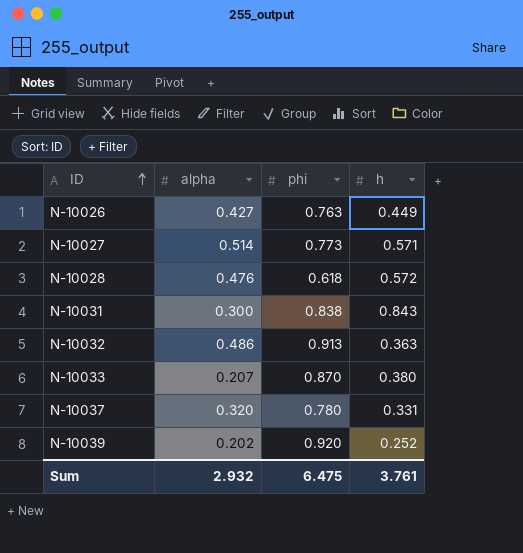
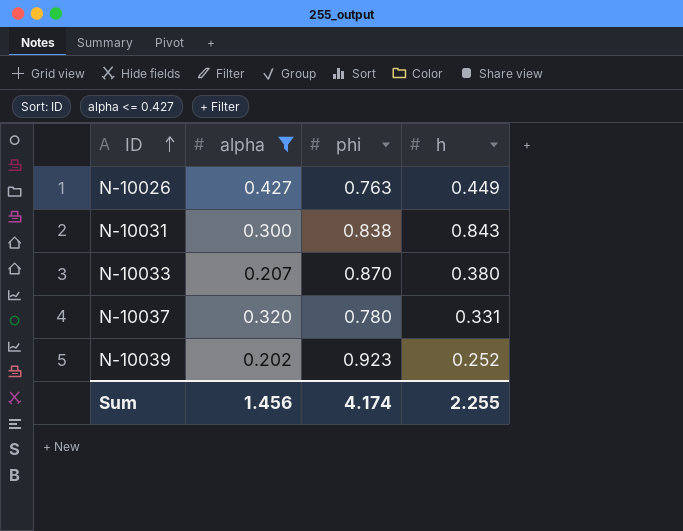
filter: none -> alpha <= 0.427
N-10039 | phi: 0.920 -> 0.923
Sum | alpha: 2.932 -> 1.456
Sum | phi: 6.475 -> 4.174
Sum | h: 3.761 -> 2.255

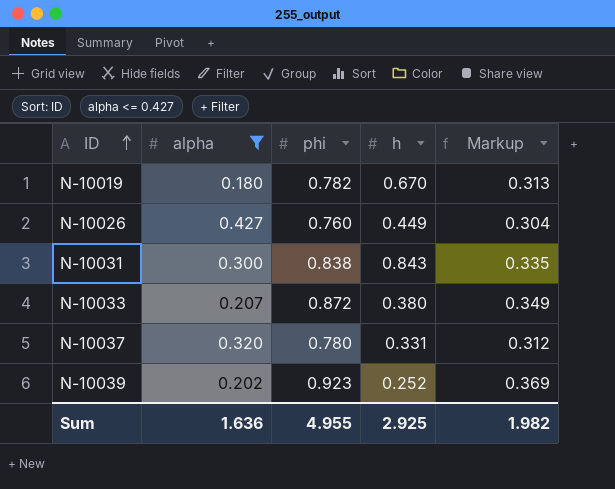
column Markup | formula: none -> [phi] * 0.4
row N-10019: none -> 0.180 | 0.782 | 0.670 | 0.313
N-10026 | phi: 0.763 -> 0.760
N-10033 | phi: 0.870 -> 0.872
Sum | alpha: 1.456 -> 1.636
Sum | phi: 4.174 -> 4.955
Sum | h: 2.255 -> 2.925

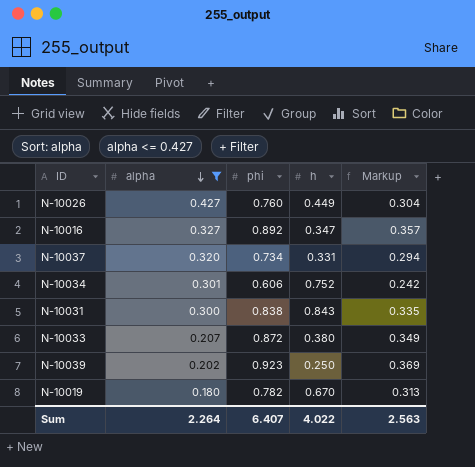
row order: ID ascending -> alpha descending
row N-10016: none -> 0.327 | 0.892 | 0.347 | 0.357
N-10037 | phi: 0.780 -> 0.734
N-10037 | Markup: 0.312 -> 0.294
row N-10034: none -> 0.301 | 0.606 | 0.752 | 0.242
N-10039 | h: 0.252 -> 0.250
Sum | alpha: 1.636 -> 2.264
Sum | phi: 4.955 -> 6.407
Sum | h: 2.925 -> 4.022
Sum | Markup: 1.982 -> 2.563

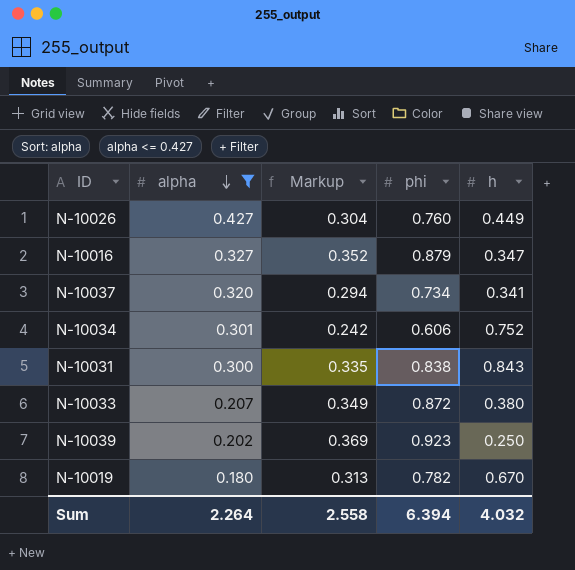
column Markup | position: 5 -> 3
N-10016 | Markup: 0.357 -> 0.352
N-10016 | phi: 0.892 -> 0.879
N-10037 | h: 0.331 -> 0.341
Sum | Markup: 2.563 -> 2.558
Sum | phi: 6.407 -> 6.394
Sum | h: 4.022 -> 4.032

